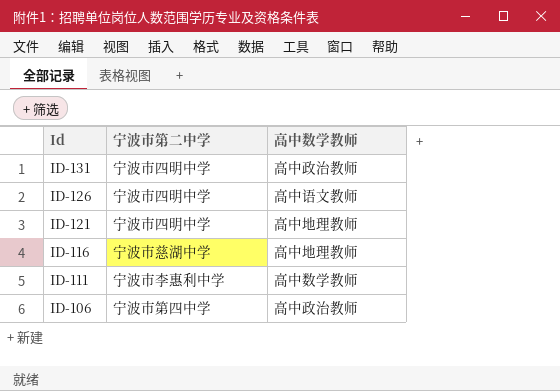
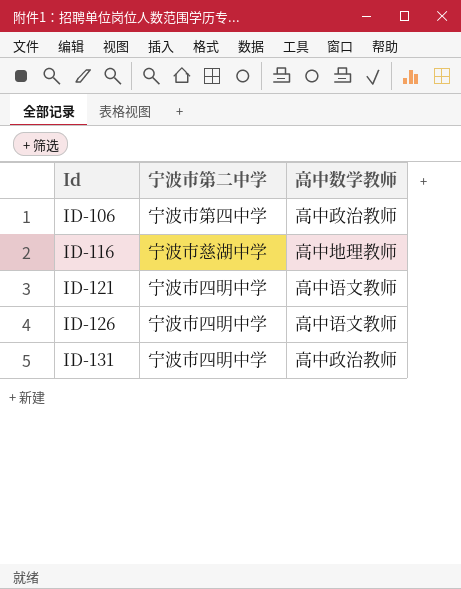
row order: Id descending -> Id ascending
row ID-111: 宁波市李惠利中学 | 高中数学教师 -> none
ID-121 | 高中数学教师: 高中地理教师 -> 高中语文教师

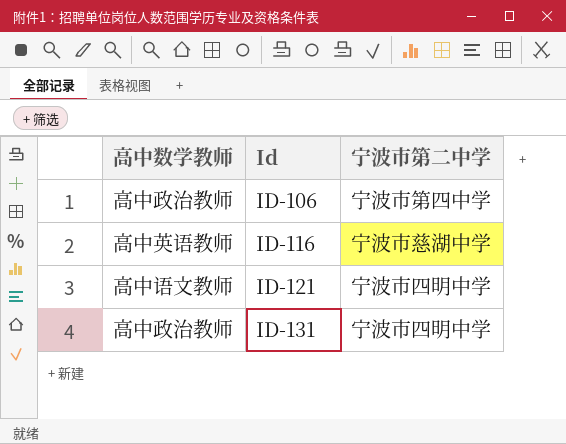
column 高中数学教师 | position: 3 -> 1
row ID-126: 宁波市四明中学 | 高中语文教师 -> none
ID-116 | 高中数学教师: 高中地理教师 -> 高中英语教师

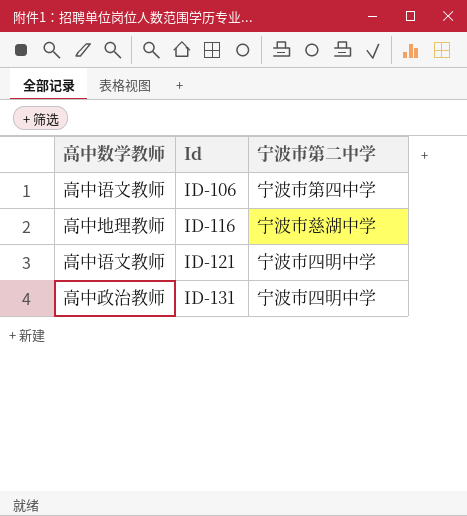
ID-106 | 高中数学教师: 高中政治教师 -> 高中语文教师
ID-116 | 高中数学教师: 高中英语教师 -> 高中地理教师

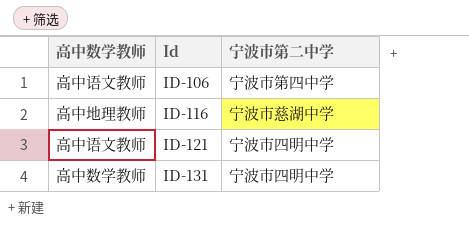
ID-131 | 高中数学教师: 高中政治教师 -> 高中数学教师

